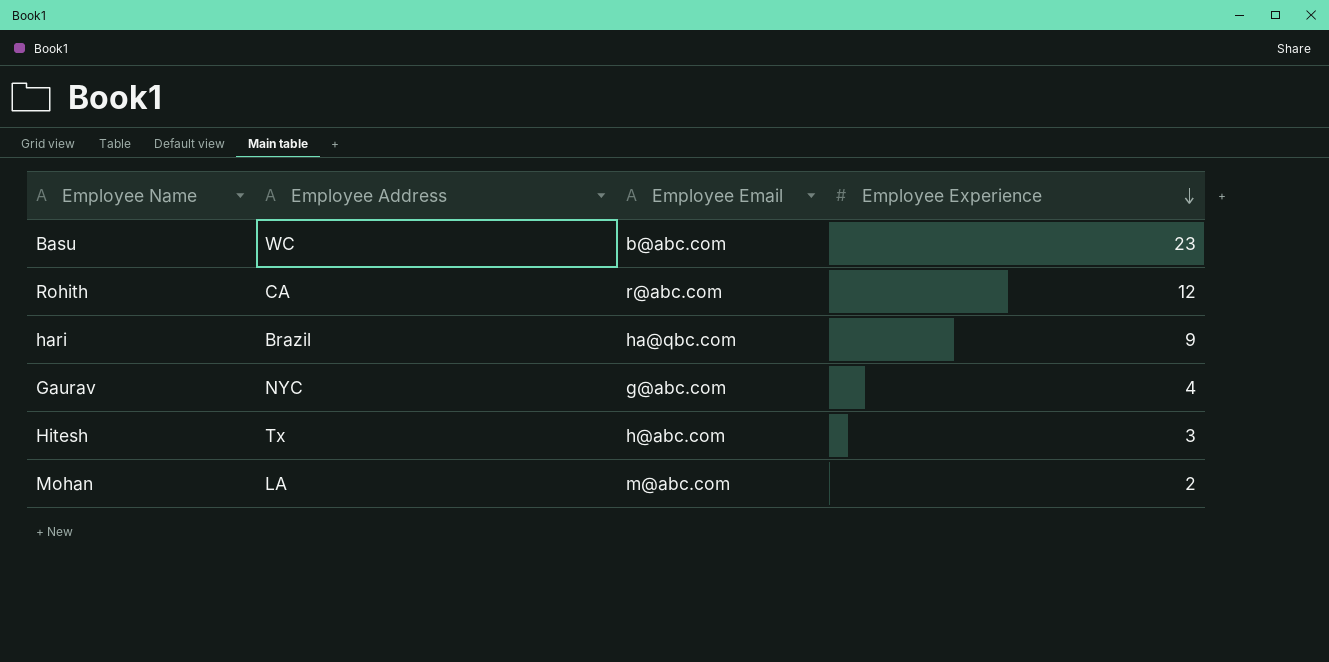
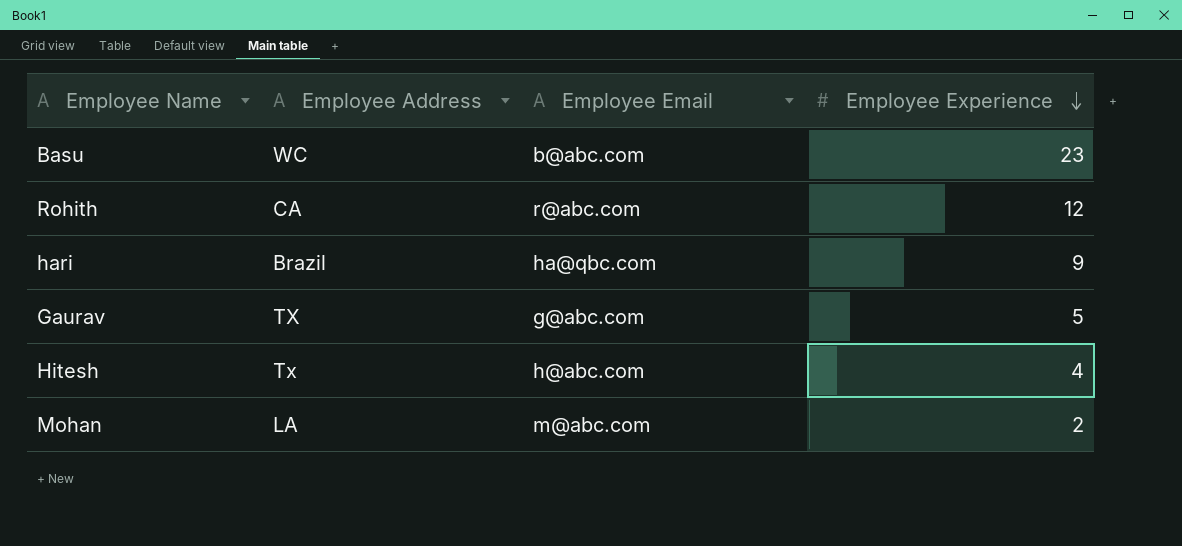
Gaurav | Employee Address: NYC -> TX
Gaurav | Employee Experience: 4 -> 5
Hitesh | Employee Experience: 3 -> 4

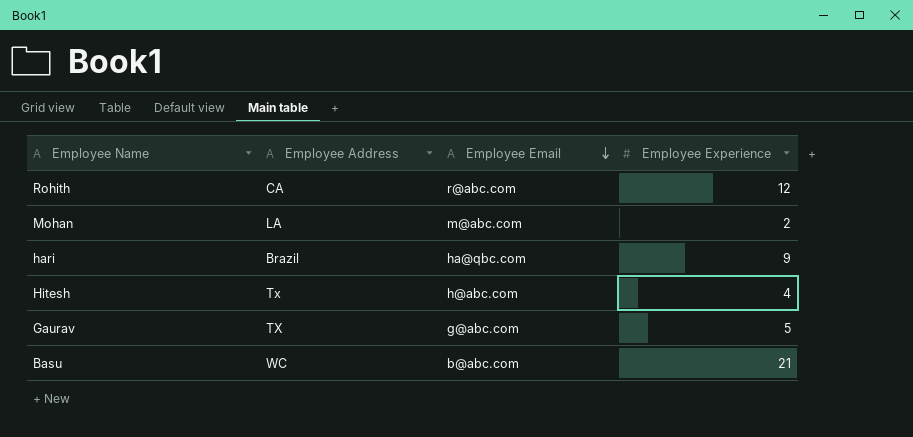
row order: Employee Experience descending -> Employee Email descending
Basu | Employee Experience: 23 -> 21

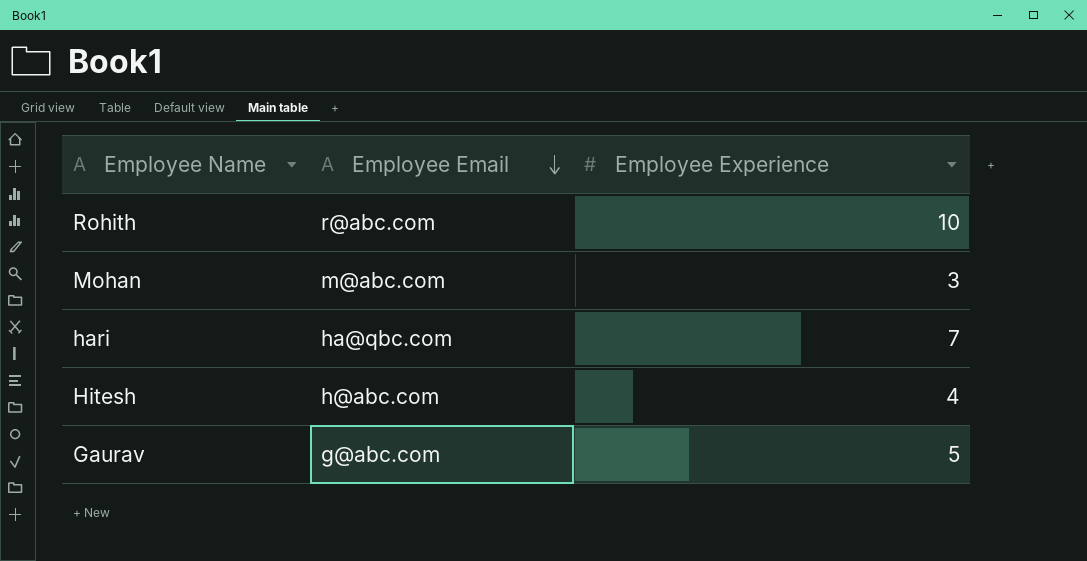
column Employee Address | position: 2 -> none
row Basu: WC | b@abc.com | 21 -> none
Rohith | Employee Experience: 12 -> 10
Mohan | Employee Experience: 2 -> 3
hari | Employee Experience: 9 -> 7

